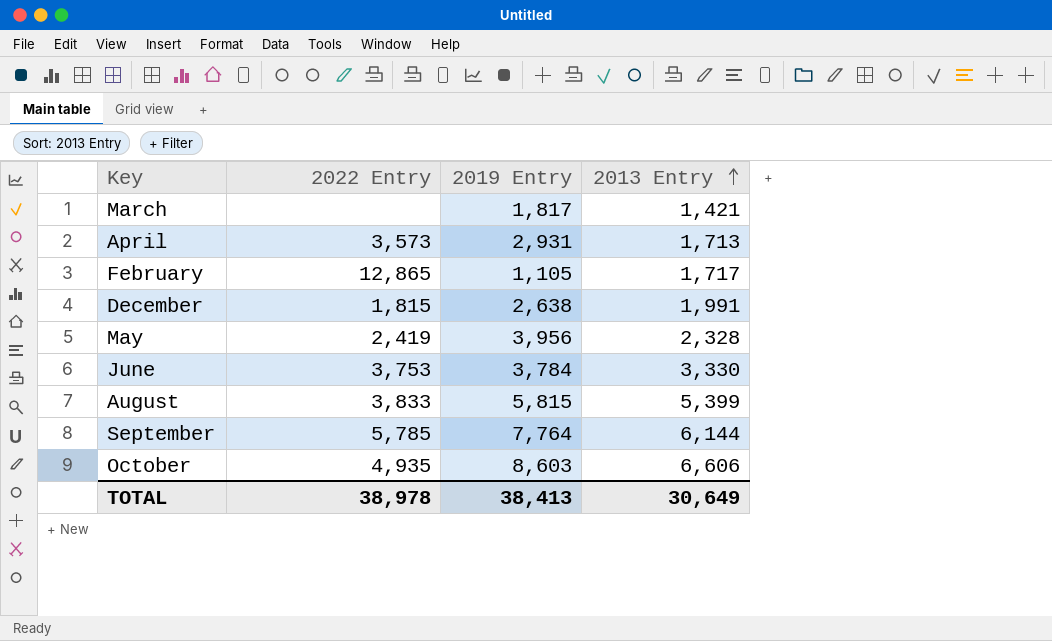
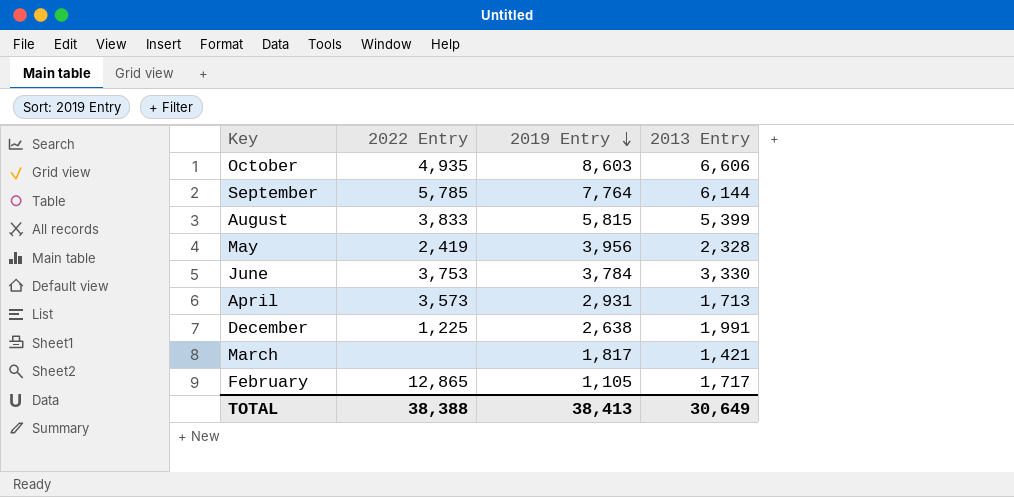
row order: 2013 Entry ascending -> 2019 Entry descending
December | 2022 Entry: 1,815 -> 1,225
TOTAL | 2022 Entry: 38,978 -> 38,388

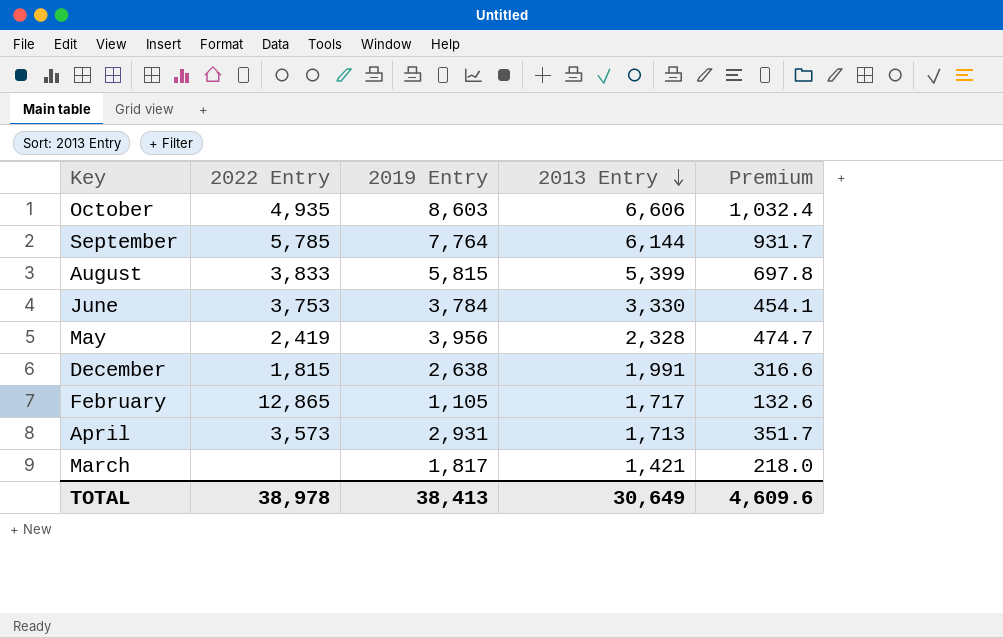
row order: 2019 Entry descending -> 2013 Entry descending
column Premium | formula: none -> [2019 Entry] * 0.12
December | 2022 Entry: 1,225 -> 1,815
TOTAL | 2022 Entry: 38,388 -> 38,978

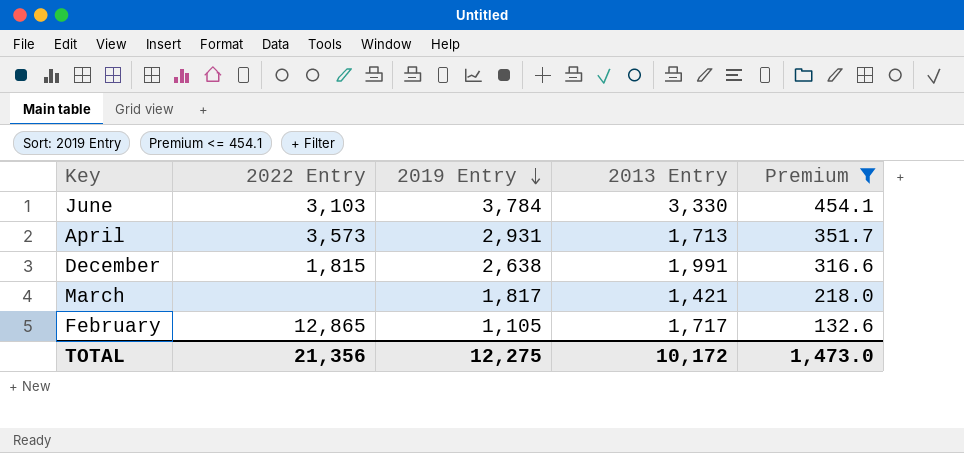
filter: none -> Premium <= 454.1
row order: 2013 Entry descending -> 2019 Entry descending
June | 2022 Entry: 3,753 -> 3,103
TOTAL | 2022 Entry: 38,978 -> 21,356
TOTAL | 2019 Entry: 38,413 -> 12,275
TOTAL | 2013 Entry: 30,649 -> 10,172
TOTAL | Premium: 4,609.6 -> 1,473.0

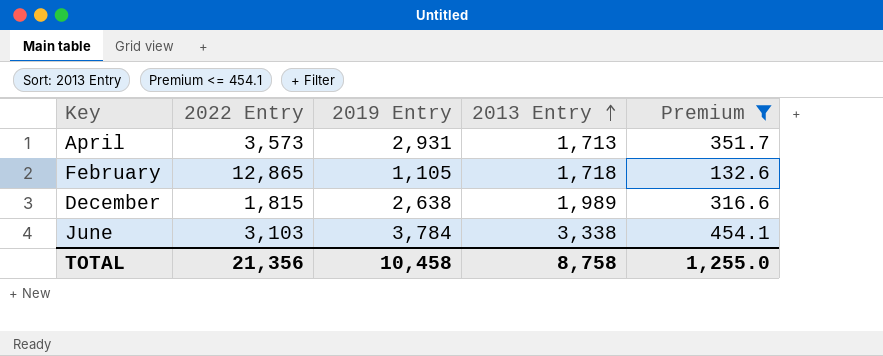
row order: 2019 Entry descending -> 2013 Entry ascending
row March: none | 1,817 | 1,421 | 218.0 -> none
February | 2013 Entry: 1,717 -> 1,718
December | 2013 Entry: 1,991 -> 1,989
June | 2013 Entry: 3,330 -> 3,338
TOTAL | 2019 Entry: 12,275 -> 10,458
TOTAL | 2013 Entry: 10,172 -> 8,758
TOTAL | Premium: 1,473.0 -> 1,255.0

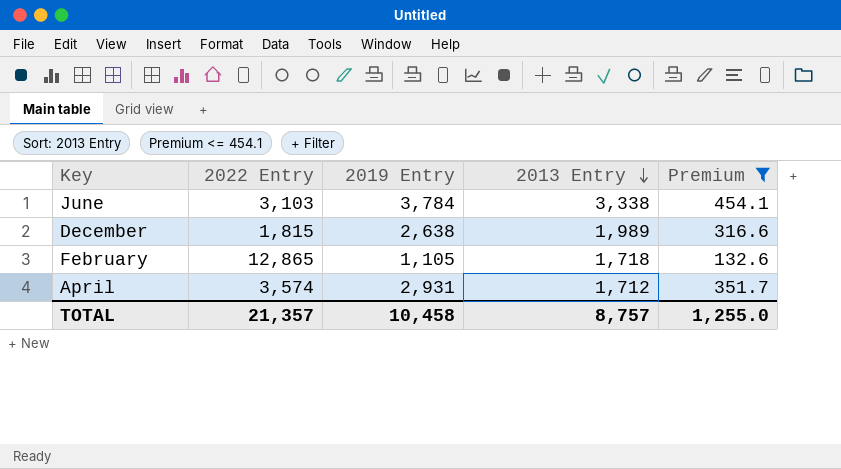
row order: 2013 Entry ascending -> 2013 Entry descending
April | 2022 Entry: 3,573 -> 3,574
April | 2013 Entry: 1,713 -> 1,712
TOTAL | 2022 Entry: 21,356 -> 21,357
TOTAL | 2013 Entry: 8,758 -> 8,757

